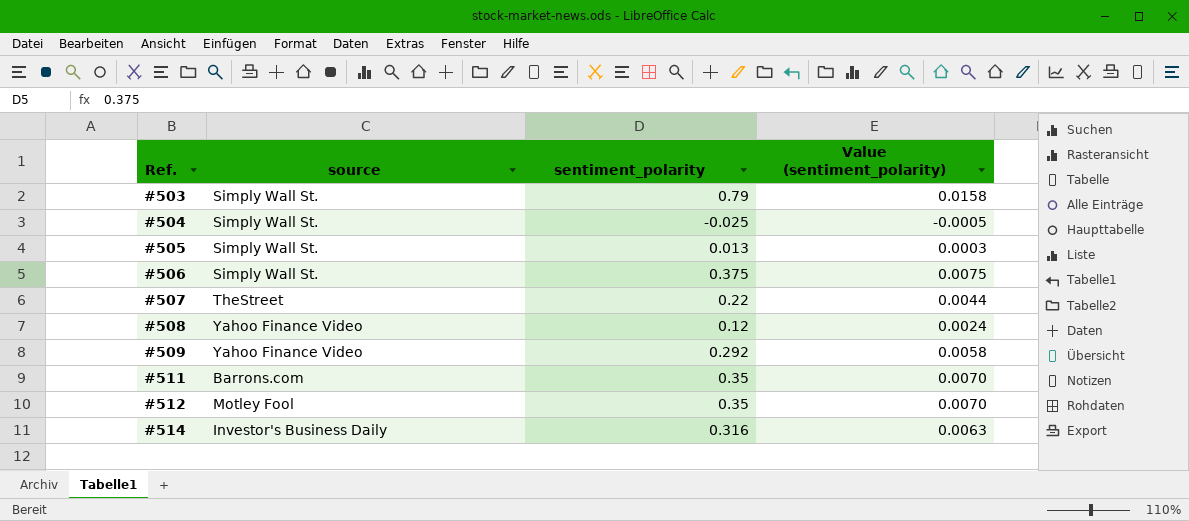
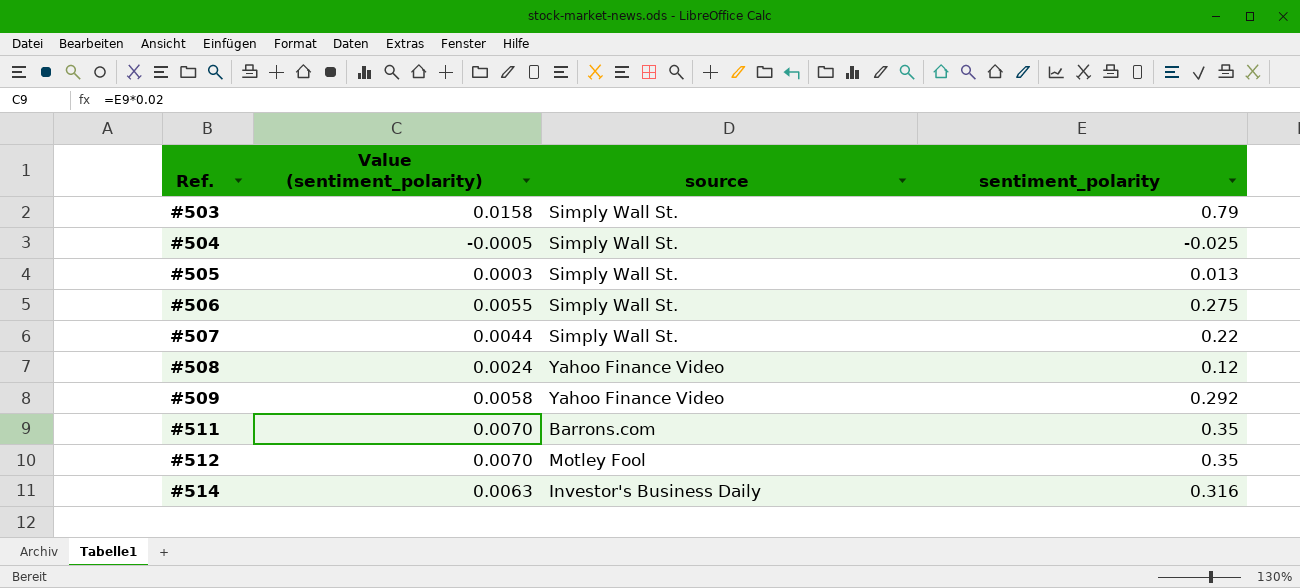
column Value (sentiment_polarity) | position: 4 -> 2
#506 | Value (sentiment_polarity): 0.0075 -> 0.0055
#506 | sentiment_polarity: 0.375 -> 0.275
#507 | source: TheStreet -> Simply Wall St.

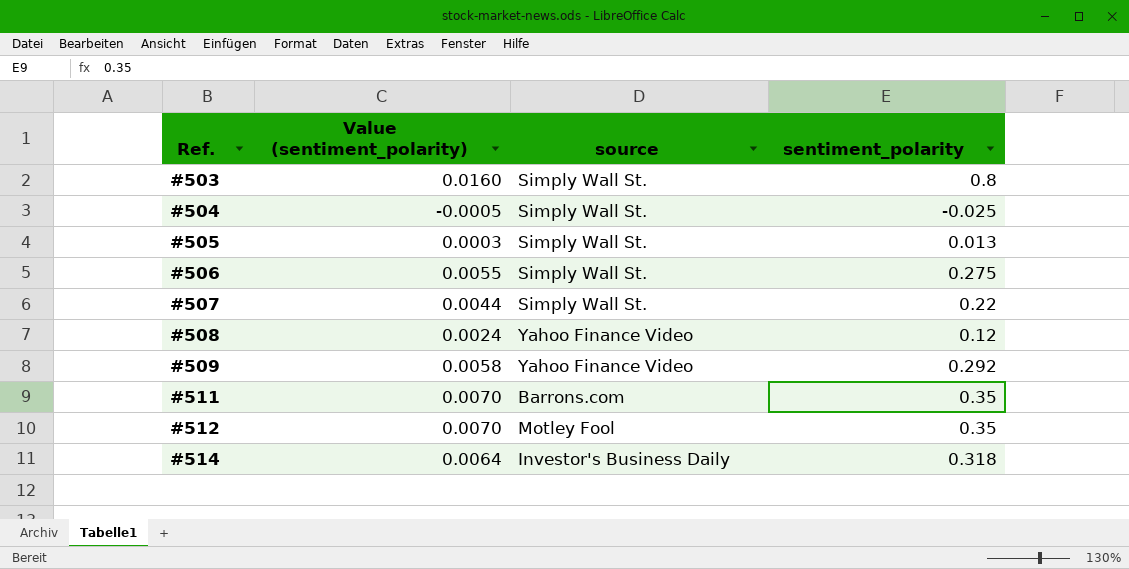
#503 | Value (sentiment_polarity): 0.0158 -> 0.0160
#503 | sentiment_polarity: 0.79 -> 0.8
#514 | Value (sentiment_polarity): 0.0063 -> 0.0064
#514 | sentiment_polarity: 0.316 -> 0.318

